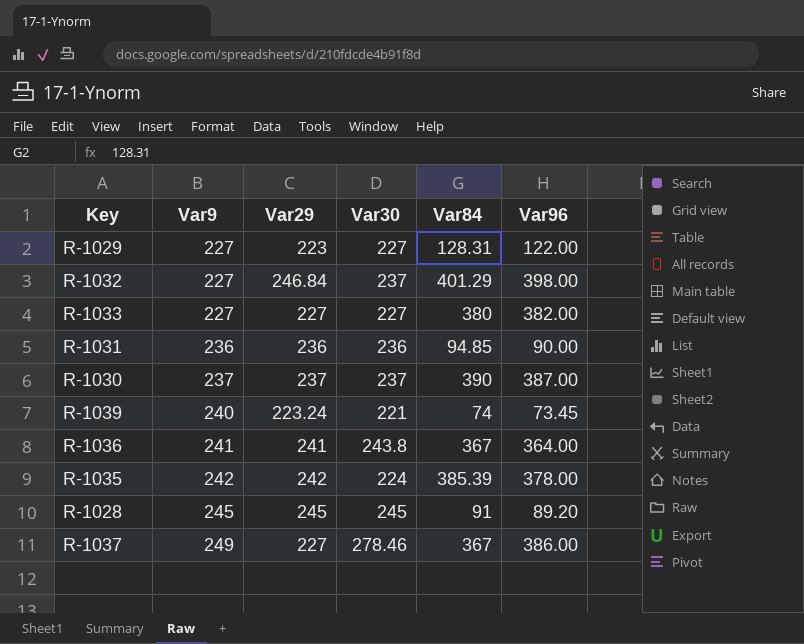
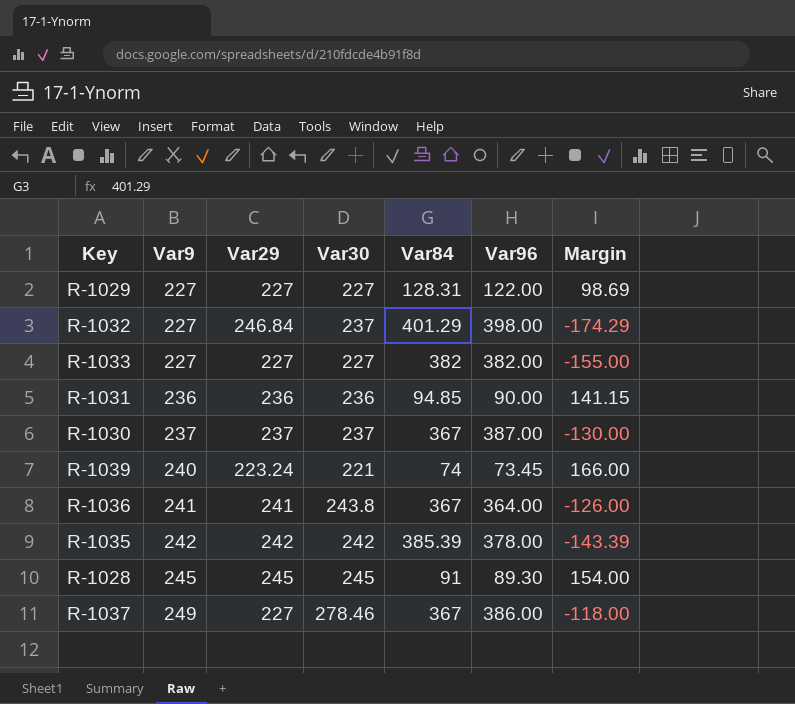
column Margin | formula: none -> [Var9] - [Var84]
R-1029 | Var29: 223 -> 227
R-1033 | Var84: 380 -> 382
R-1030 | Var84: 390 -> 367
R-1035 | Var30: 224 -> 242
R-1028 | Var96: 89.20 -> 89.30

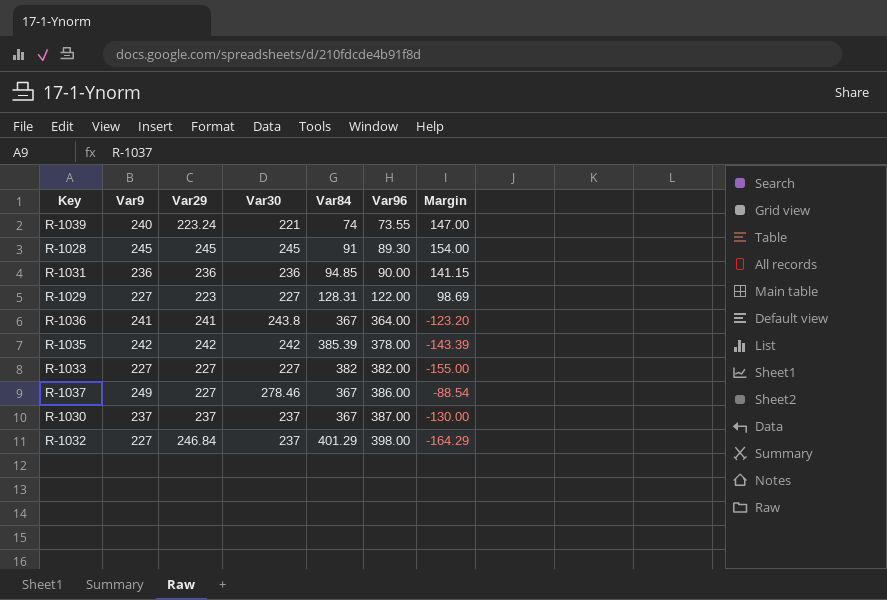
row order: Var9 ascending -> Var96 ascending
column Margin | formula: [Var9] - [Var84] -> [Var30] - [Var84]
R-1039 | Var96: 73.45 -> 73.55
R-1029 | Var29: 227 -> 223

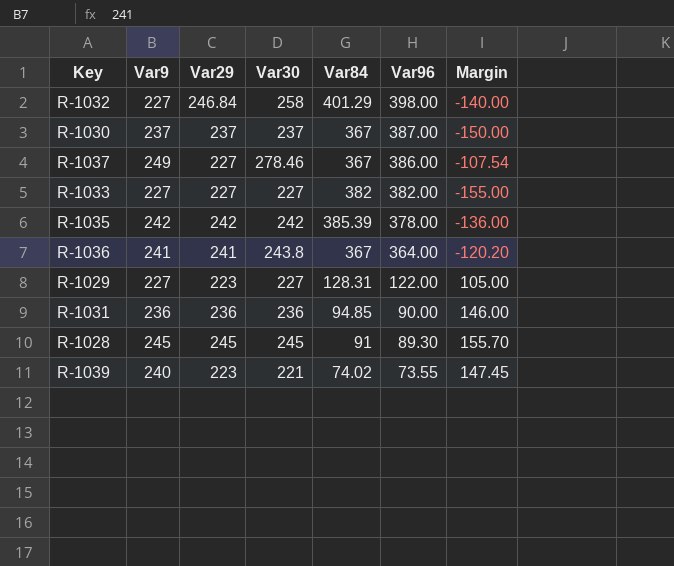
row order: Var96 ascending -> Var96 descending
column Margin | formula: [Var30] - [Var84] -> [Var30] - [Var96]
R-1032 | Var30: 237 -> 258
R-1039 | Var29: 223.24 -> 223
R-1039 | Var84: 74 -> 74.02

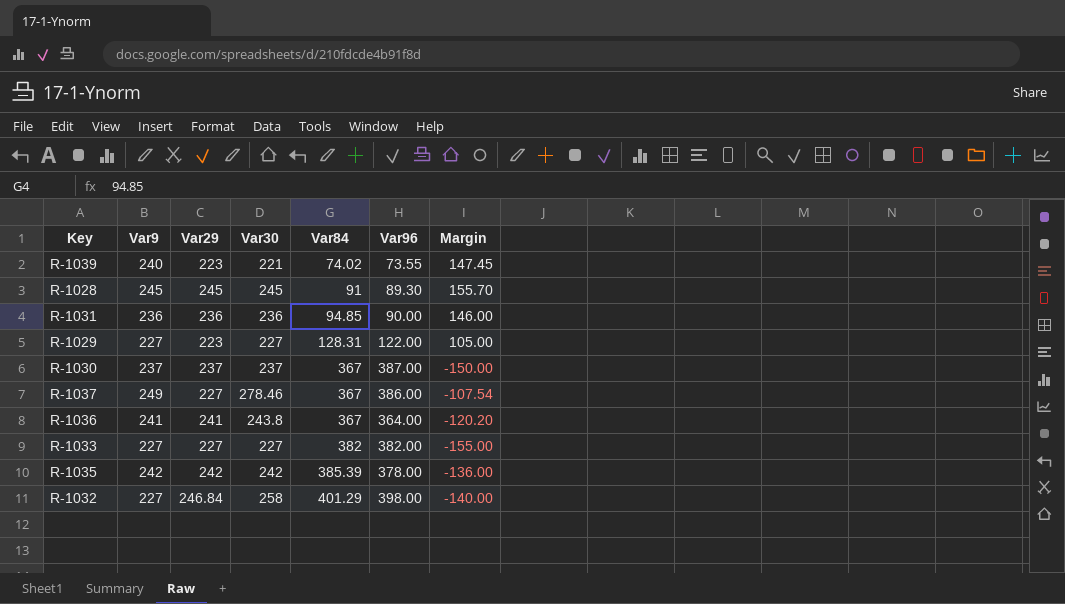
row order: Var96 descending -> Var84 ascending

